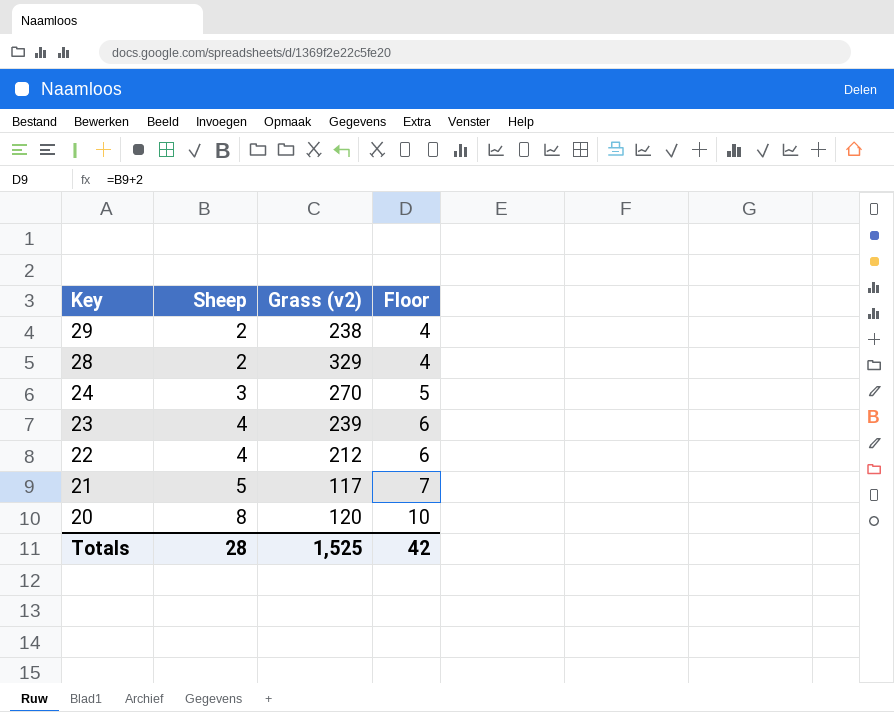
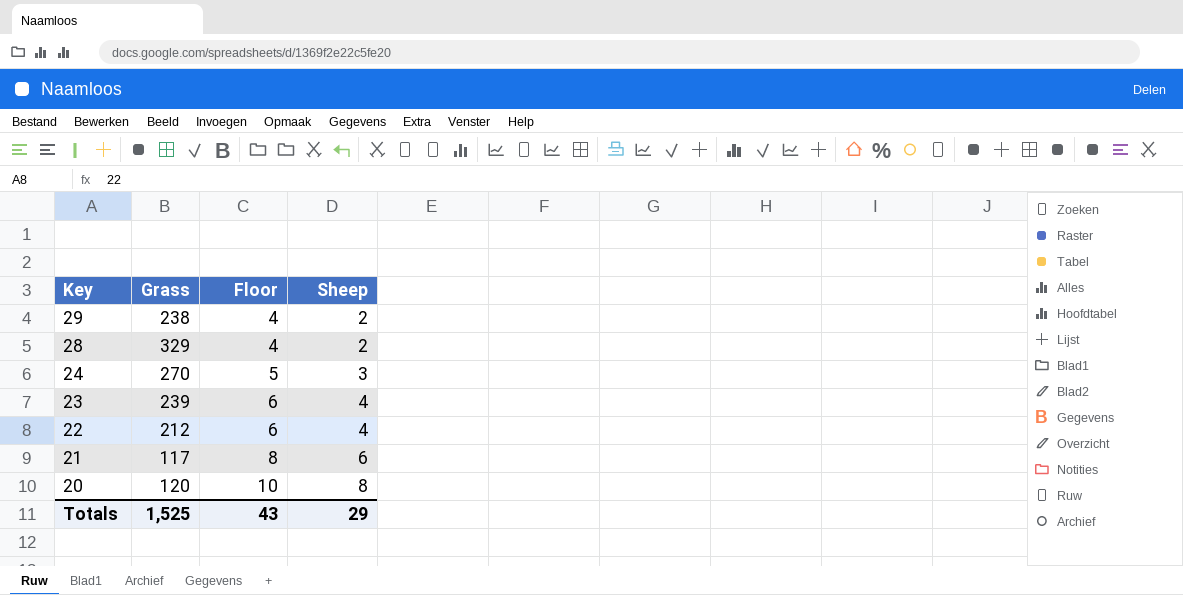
column name: Grass (v2) -> Grass
column Sheep | position: 2 -> 4
21 | Floor: 7 -> 8
21 | Sheep: 5 -> 6
Totals | Floor: 42 -> 43
Totals | Sheep: 28 -> 29

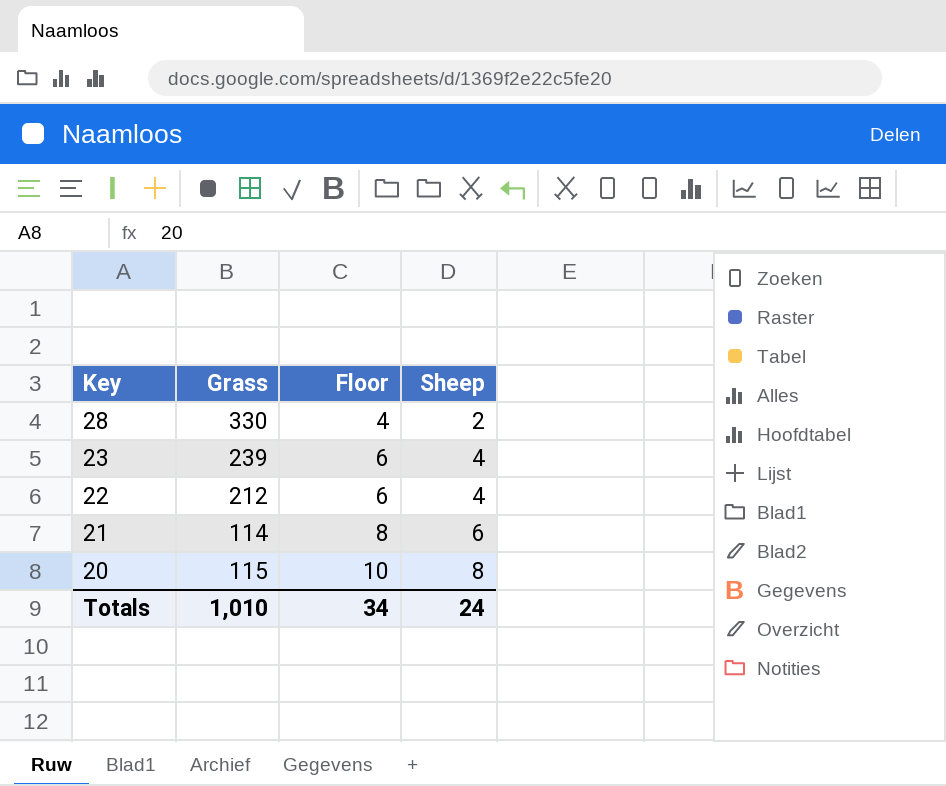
row 29: 238 | 4 | 2 -> none
row 24: 270 | 5 | 3 -> none
28 | Grass: 329 -> 330
21 | Grass: 117 -> 114
20 | Grass: 120 -> 115
Totals | Grass: 1,525 -> 1,010
Totals | Floor: 43 -> 34
Totals | Sheep: 29 -> 24

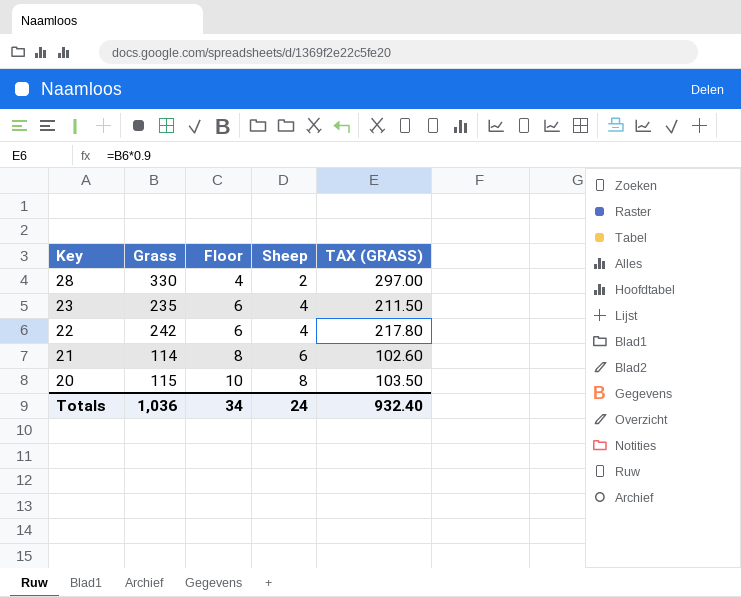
column TAX (GRASS) | formula: none -> [Grass] * 0.9
23 | Grass: 239 -> 235
22 | Grass: 212 -> 242
Totals | Grass: 1,010 -> 1,036

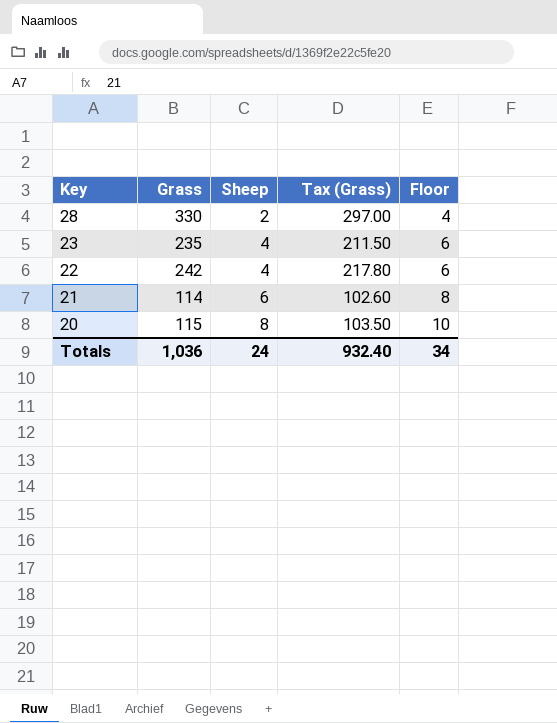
column name: TAX (GRASS) -> Tax (Grass)
column Floor | position: 3 -> 5

